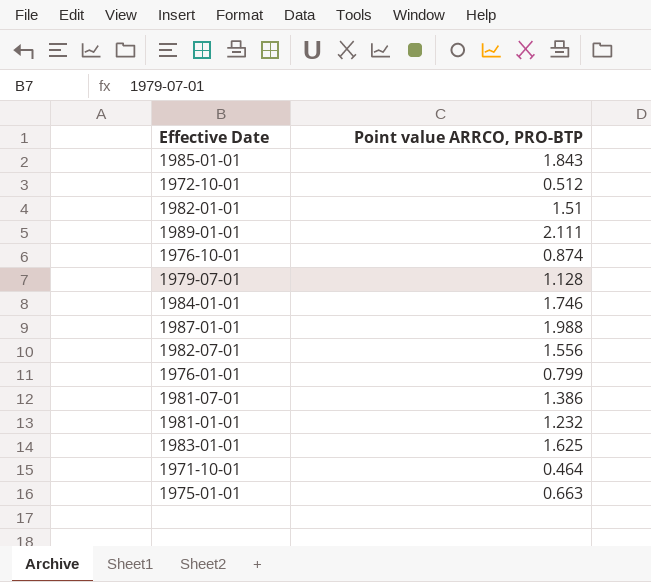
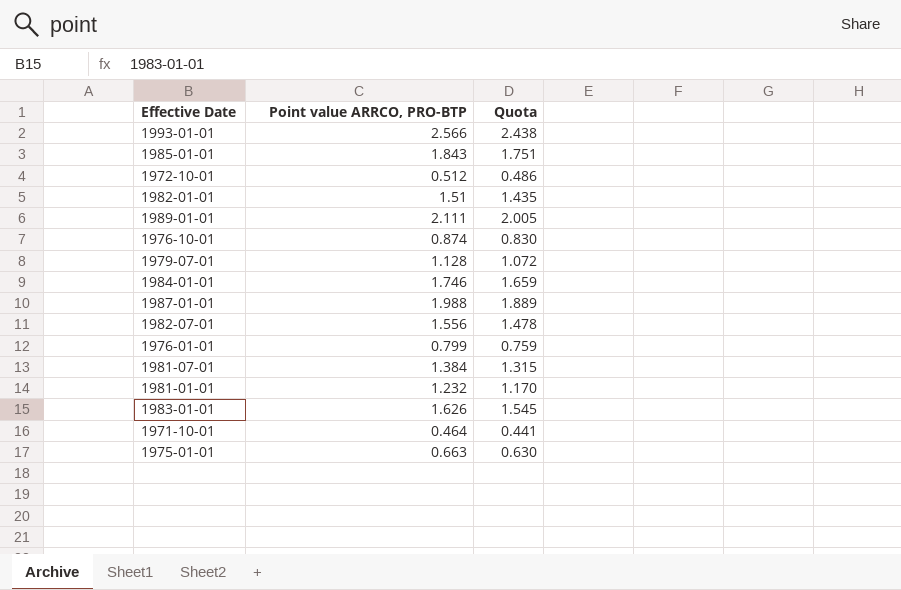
column Quota | formula: none -> [Point value ARRCO, PRO-BTP] * 0.95
row 1993-01-01: none -> 2.566 | 2.438
1981-07-01 | Point value ARRCO, PRO-BTP: 1.386 -> 1.384
1983-01-01 | Point value ARRCO, PRO-BTP: 1.625 -> 1.626

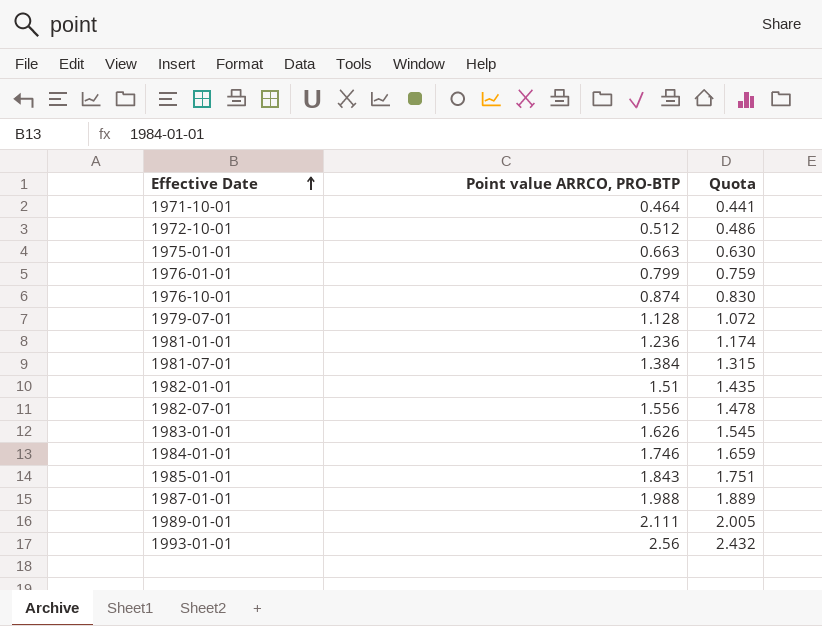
row order: none -> Effective Date ascending
1981-01-01 | Point value ARRCO, PRO-BTP: 1.232 -> 1.236
1981-01-01 | Quota: 1.170 -> 1.174
1993-01-01 | Point value ARRCO, PRO-BTP: 2.566 -> 2.56
1993-01-01 | Quota: 2.438 -> 2.432

